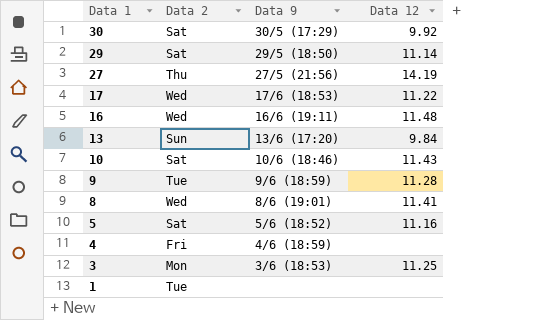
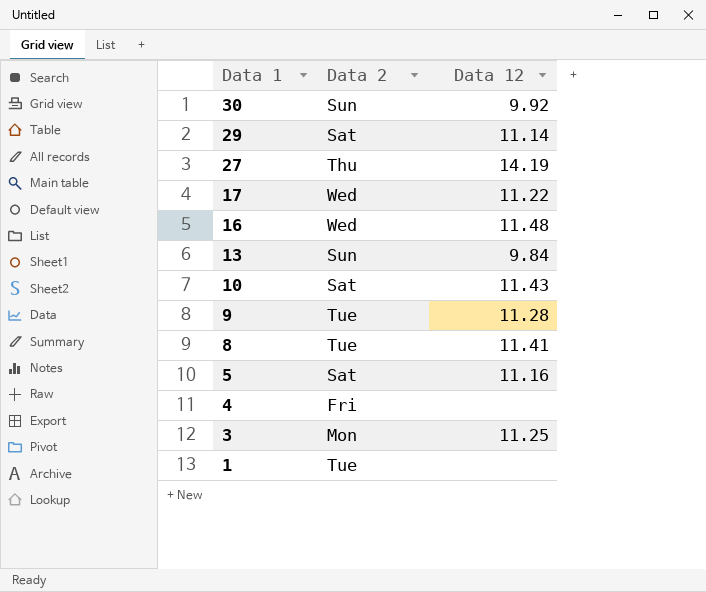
column Data 9 | position: 3 -> none
30 | Data 2: Sat -> Sun
8 | Data 2: Wed -> Tue

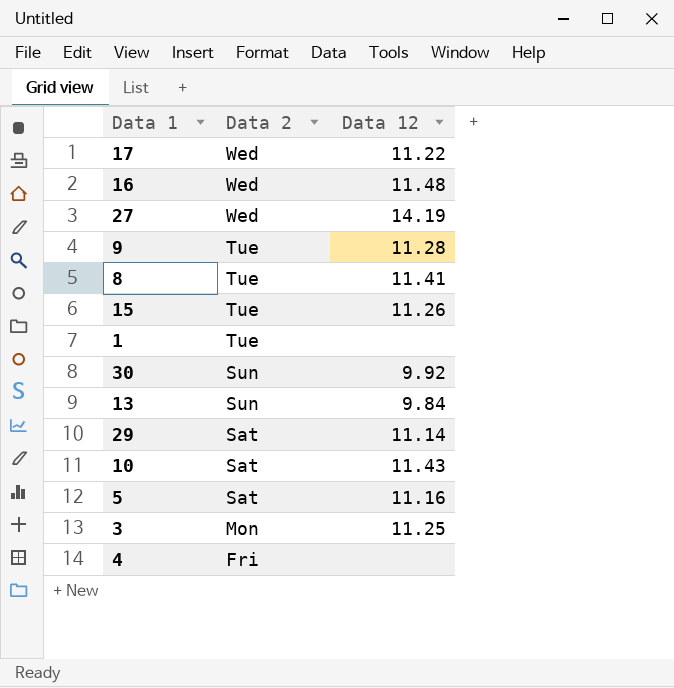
row order: Data 1 descending -> Data 2 descending
27 | Data 2: Thu -> Wed
row 15: none -> Tue | 11.26

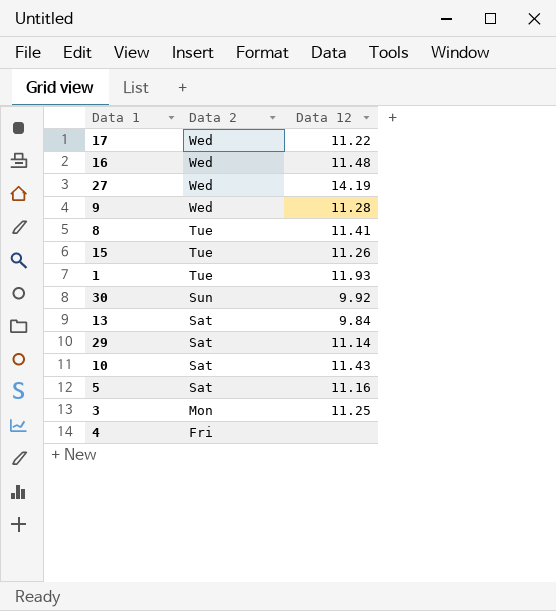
9 | Data 2: Tue -> Wed
1 | Data 12: none -> 11.93
13 | Data 2: Sun -> Sat

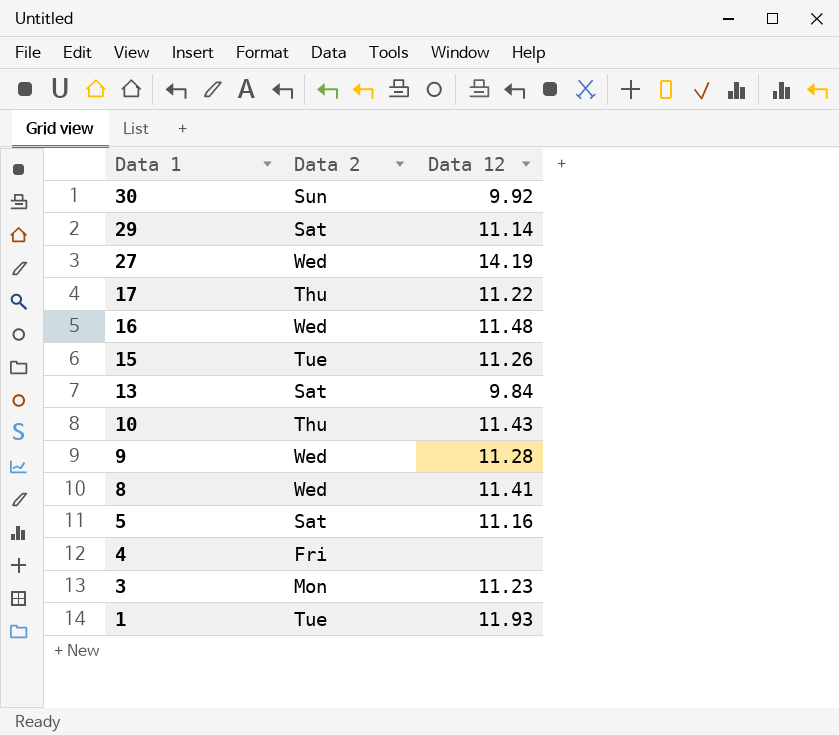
row order: Data 2 descending -> Data 1 descending
17 | Data 2: Wed -> Thu
10 | Data 2: Sat -> Thu
8 | Data 2: Tue -> Wed
3 | Data 12: 11.25 -> 11.23

